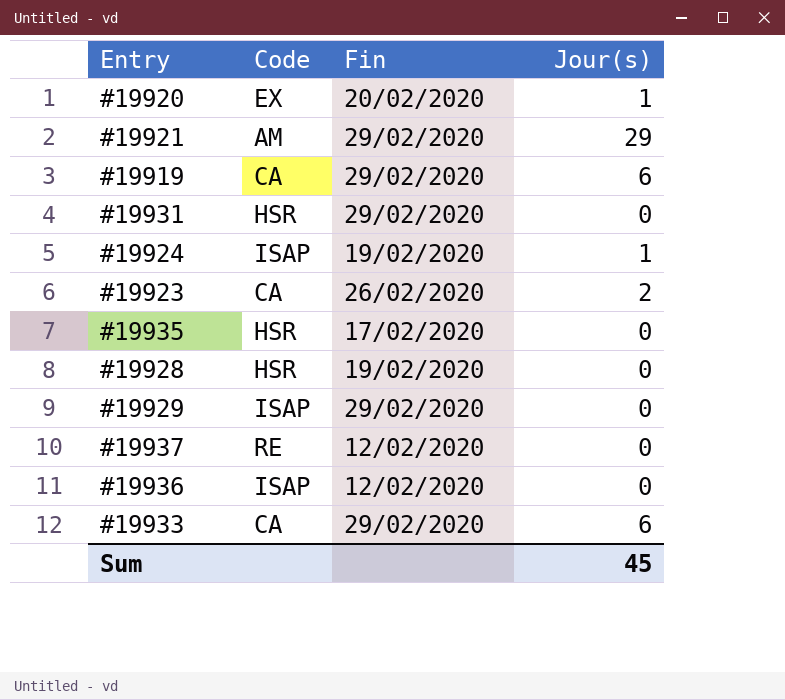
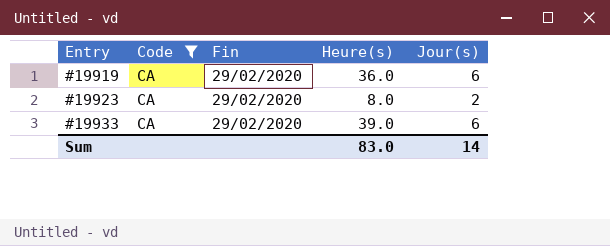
filter: none -> Code = CA
column Heure(s) | position: none -> 4
#19923 | Fin: 26/02/2020 -> 29/02/2020
Sum | Jour(s): 45 -> 14

